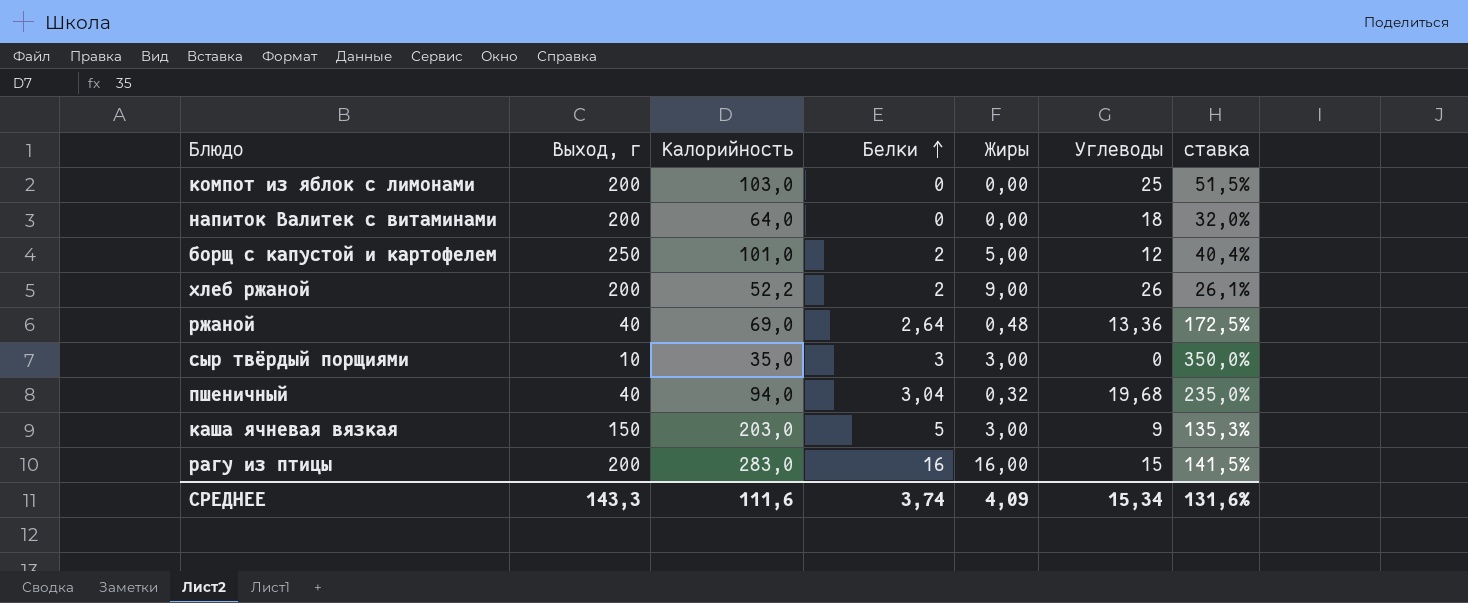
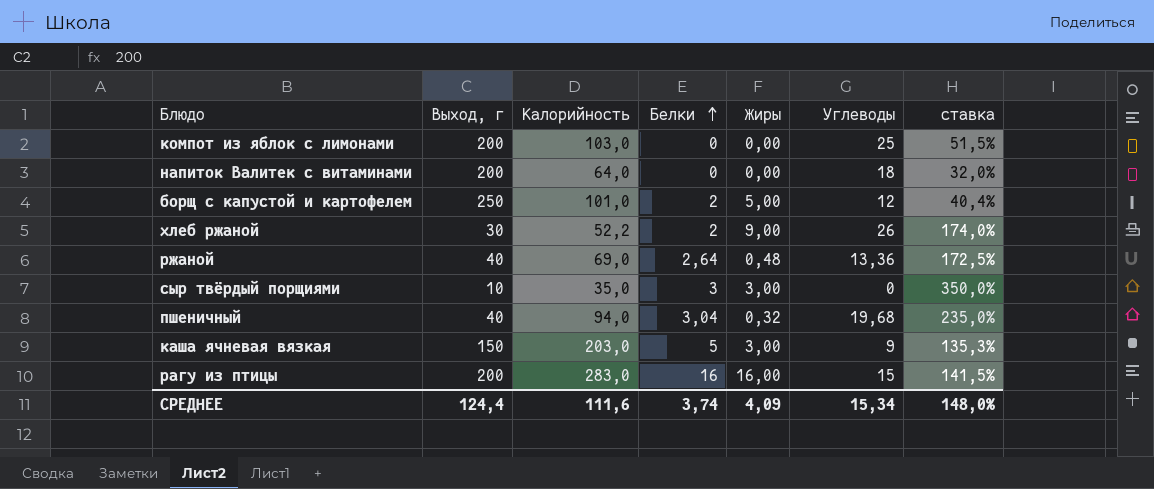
хлеб ржаной | Выход, г: 200 -> 30
хлеб ржаной | ставка: 26,1% -> 174,0%
СРЕДНЕЕ | Выход, г: 143,3 -> 124,4
СРЕДНЕЕ | ставка: 131,6% -> 148,0%

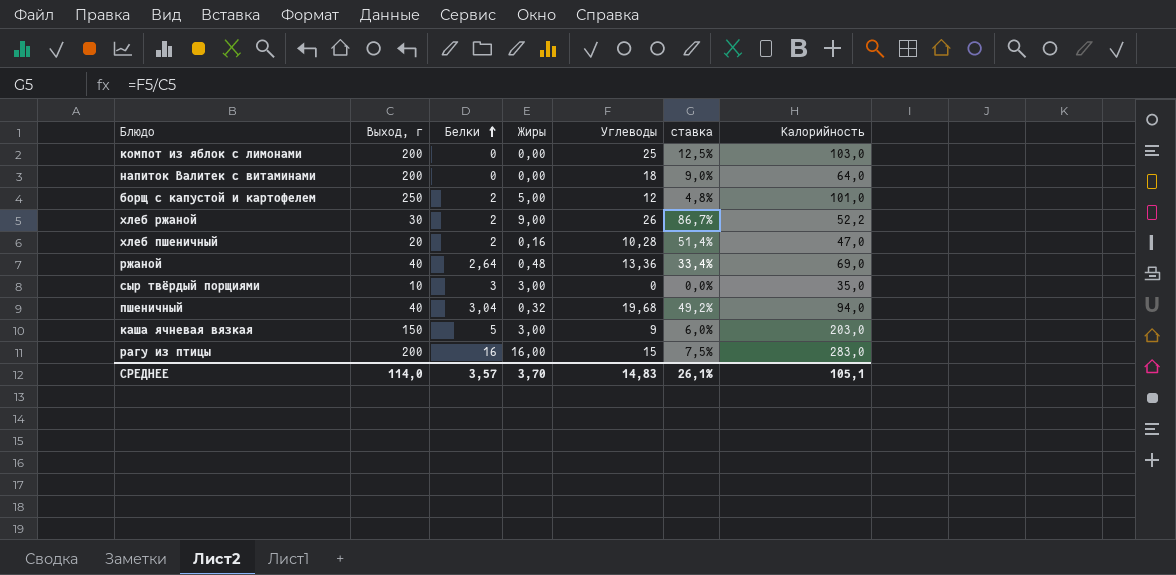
column ставка | formula: [Калорийность] / [Выход, г] -> [Углеводы] / [Выход, г]
column Калорийность | position: 3 -> 7
row хлеб пшеничный: none -> 20 | 2 | 0,16 | 10,28 | 51,4% | 47,0
СРЕДНЕЕ | Выход, г: 124,4 -> 114,0
СРЕДНЕЕ | Белки: 3,74 -> 3,57
СРЕДНЕЕ | Жиры: 4,09 -> 3,70
СРЕДНЕЕ | Углеводы: 15,34 -> 14,83
СРЕДНЕЕ | ставка: 148,0% -> 26,1%
СРЕДНЕЕ | Калорийность: 111,6 -> 105,1

